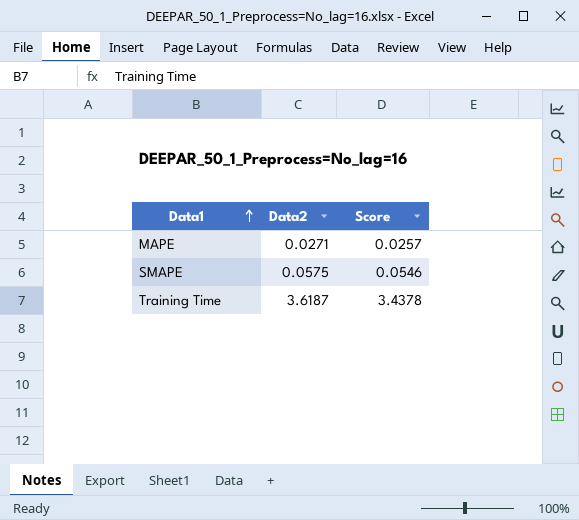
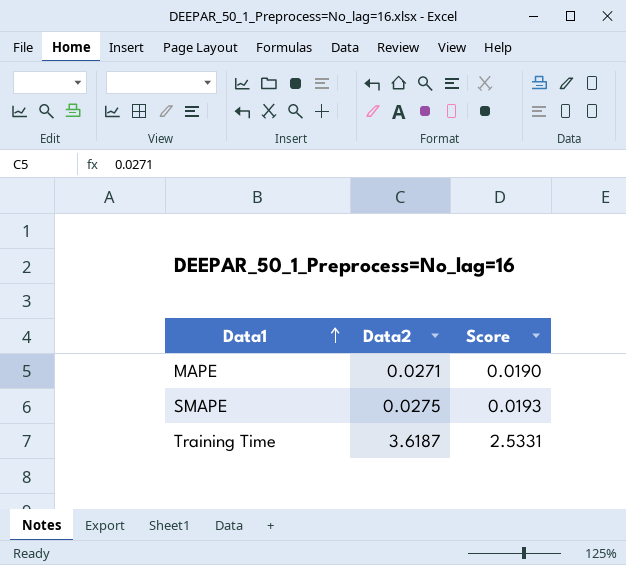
column Score | formula: [Data2] * 0.95 -> [Data2] * 0.7
SMAPE | Data2: 0.0575 -> 0.0275

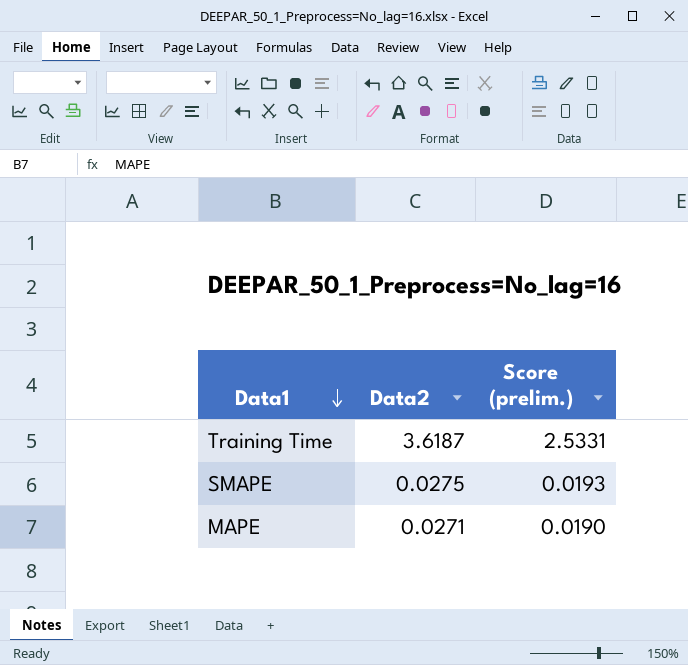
row order: Data1 ascending -> Data1 descending
column name: Score -> Score (prelim.)

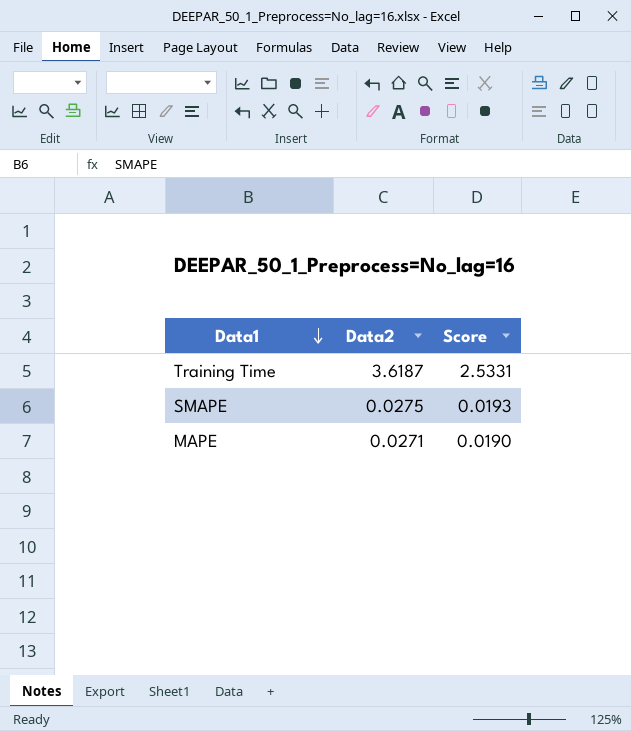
column name: Score (prelim.) -> Score

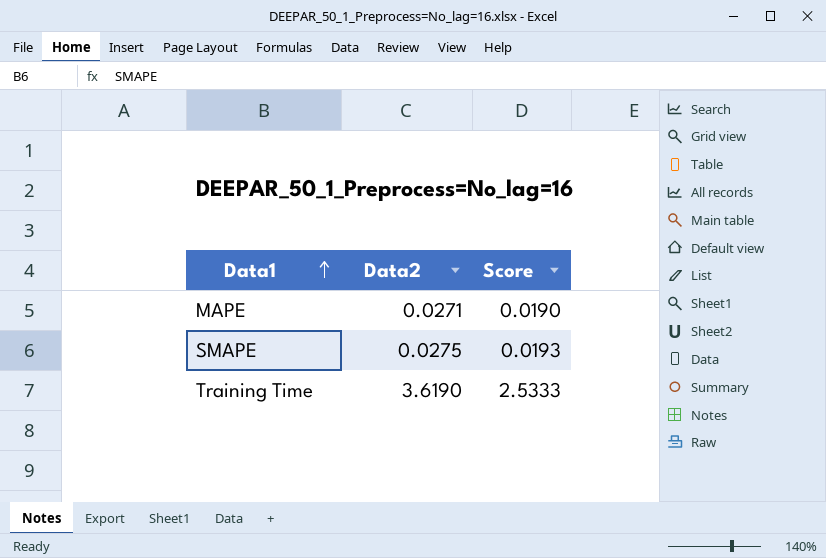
row order: Data1 descending -> Data1 ascending
Training Time | Data2: 3.6187 -> 3.6190
Training Time | Score: 2.5331 -> 2.5333

